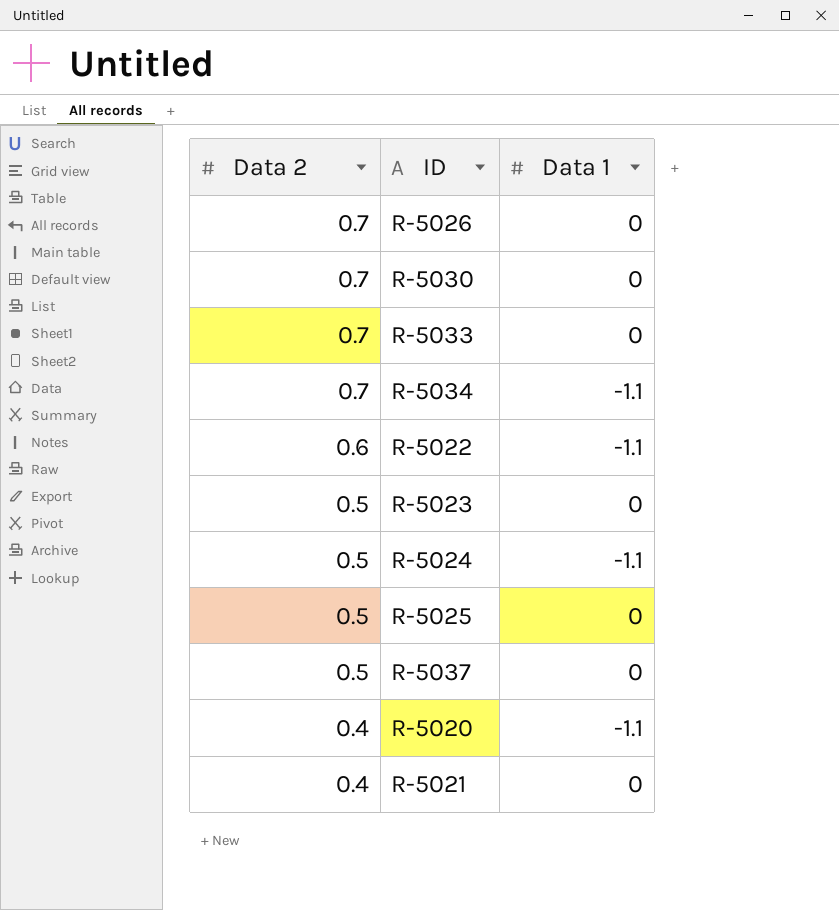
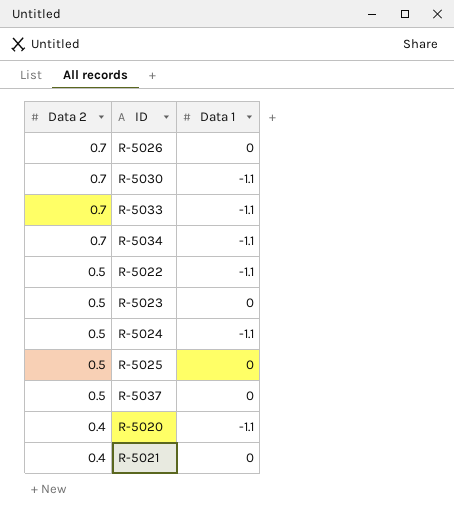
R-5030 | Data 1: 0 -> -1.1
R-5033 | Data 1: 0 -> -1.1
R-5022 | Data 2: 0.6 -> 0.5

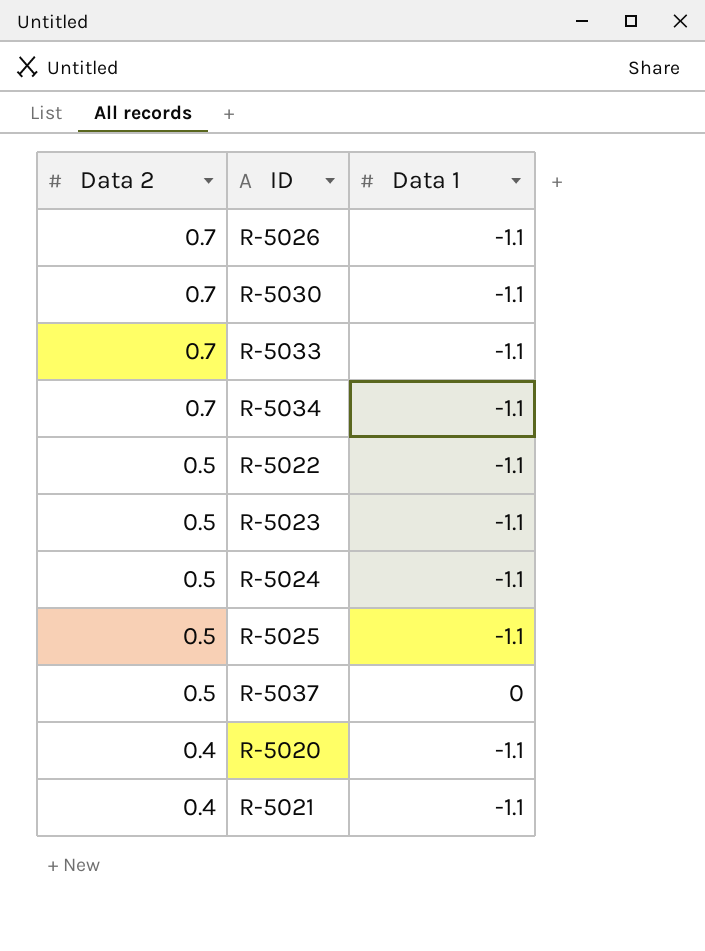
R-5026 | Data 1: 0 -> -1.1
R-5023 | Data 1: 0 -> -1.1
R-5025 | Data 1: 0 -> -1.1
R-5021 | Data 1: 0 -> -1.1

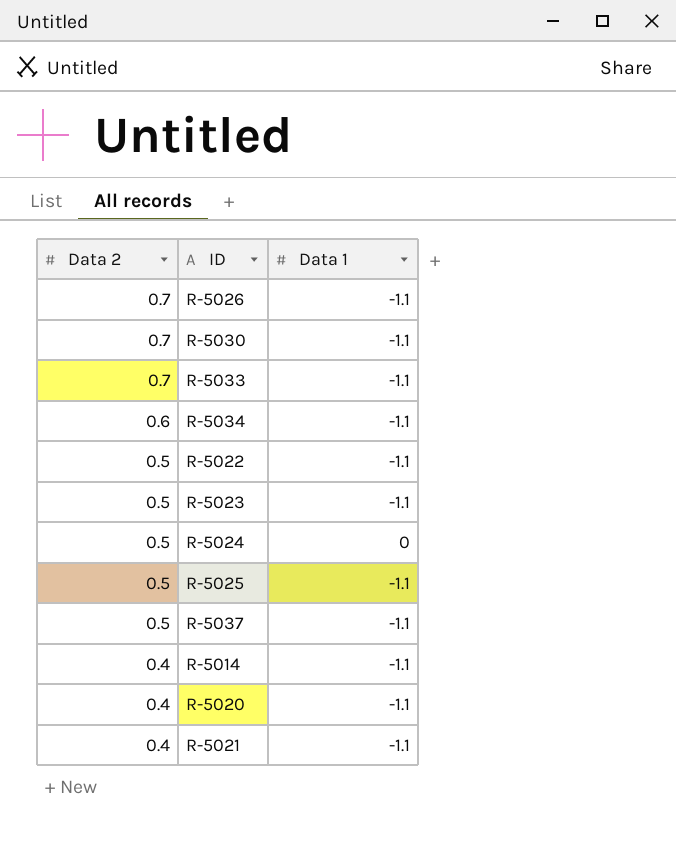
R-5034 | Data 2: 0.7 -> 0.6
R-5024 | Data 1: -1.1 -> 0
R-5037 | Data 1: 0 -> -1.1
row R-5014: none -> 0.4 | -1.1

